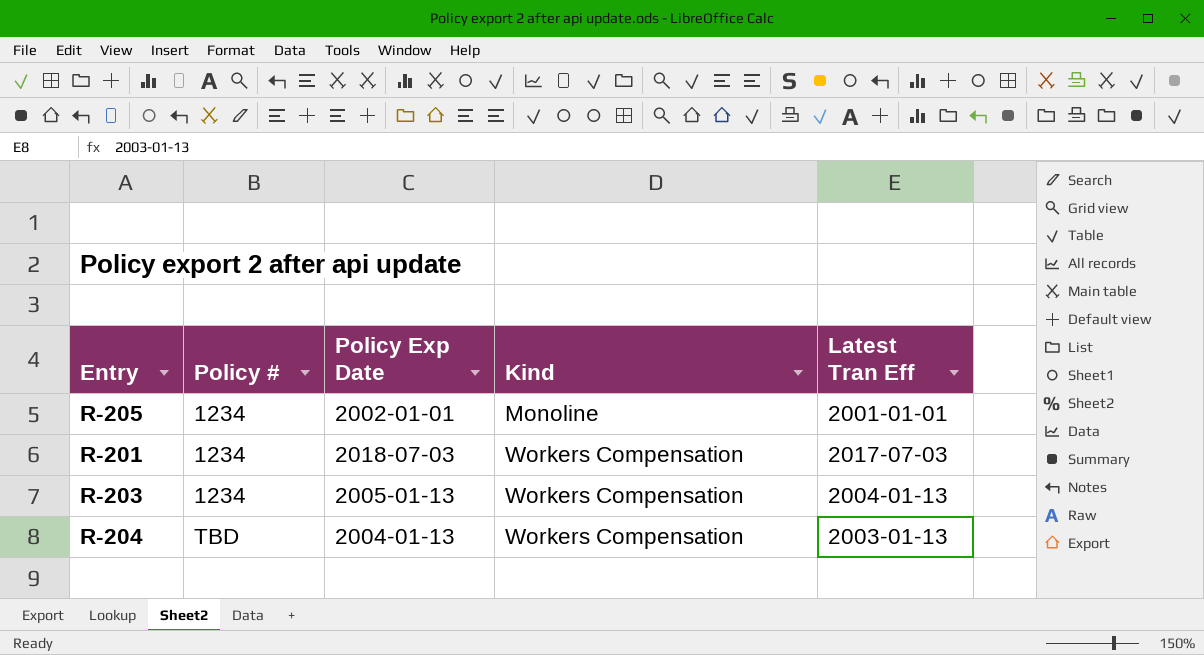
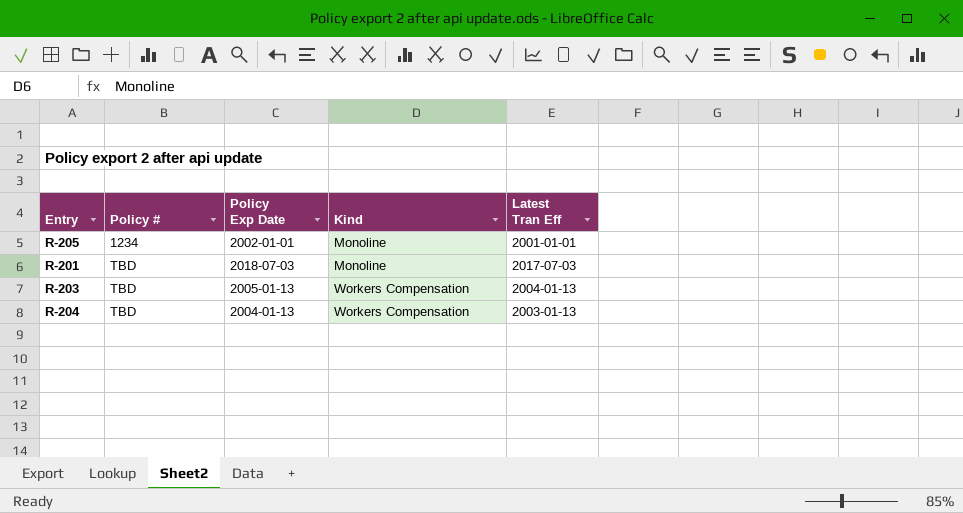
R-201 | Policy #: 1234 -> TBD
R-201 | Kind: Workers Compensation -> Monoline
R-203 | Policy #: 1234 -> TBD

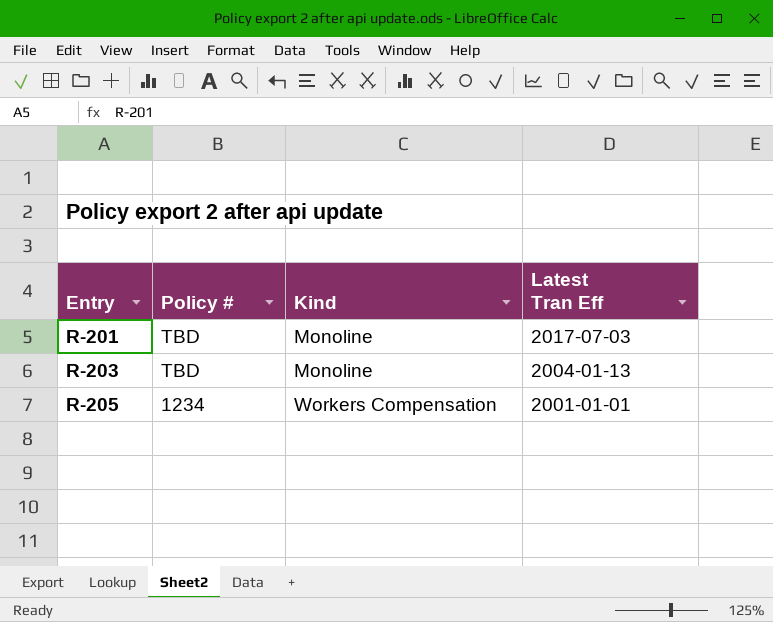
row order: Policy # ascending -> Entry ascending
column Policy Exp Date | position: 3 -> none
row R-204: TBD | 2004-01-13 | Workers Compensation | 2003-01-13 -> none
R-203 | Kind: Workers Compensation -> Monoline
R-205 | Kind: Monoline -> Workers Compensation

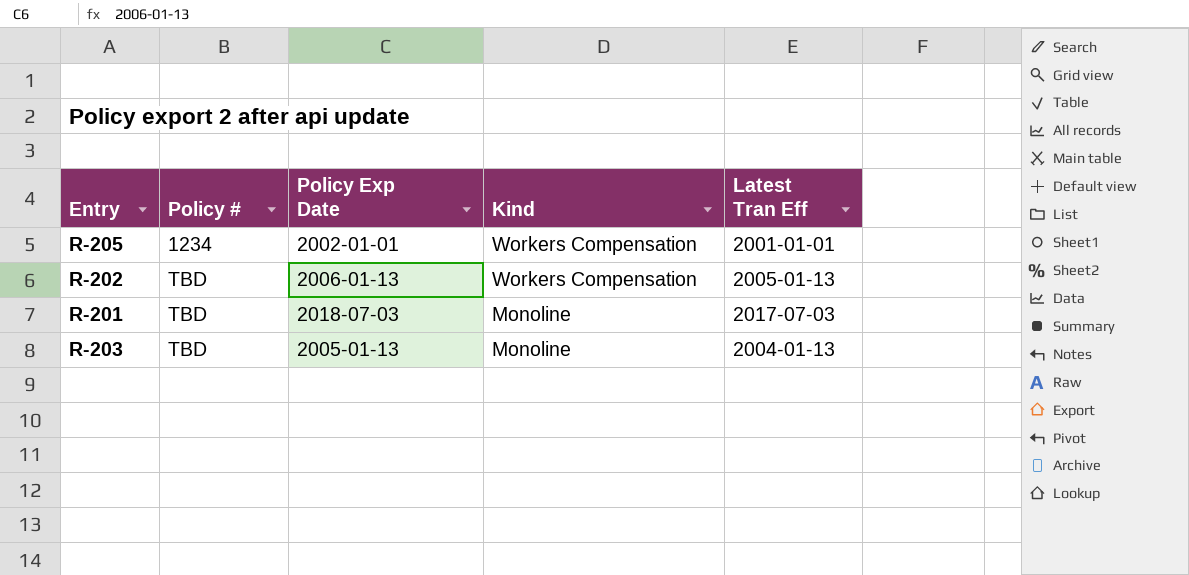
row order: Entry ascending -> Policy # ascending
column Policy Exp Date | position: none -> 3
row R-202: none -> TBD | 2006-01-13 | Workers Compensation | 2005-01-13

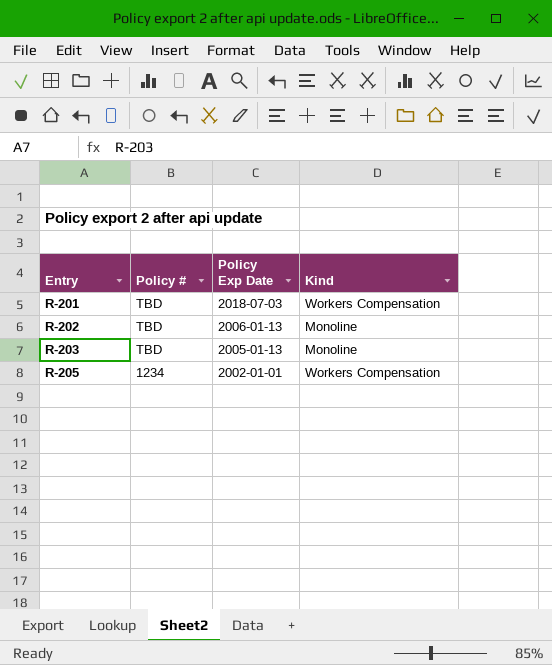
row order: Policy # ascending -> Entry ascending
column Latest Tran Eff | position: 5 -> none
R-201 | Kind: Monoline -> Workers Compensation
R-202 | Kind: Workers Compensation -> Monoline

